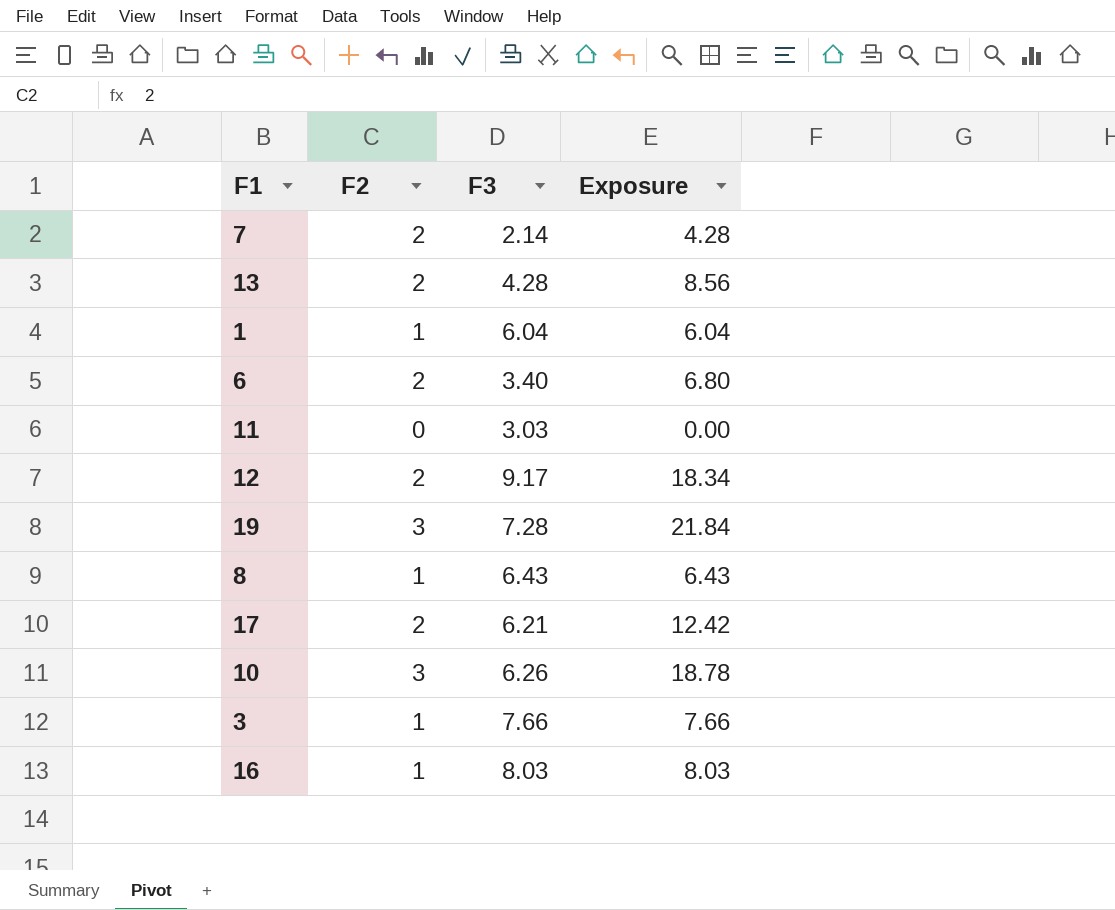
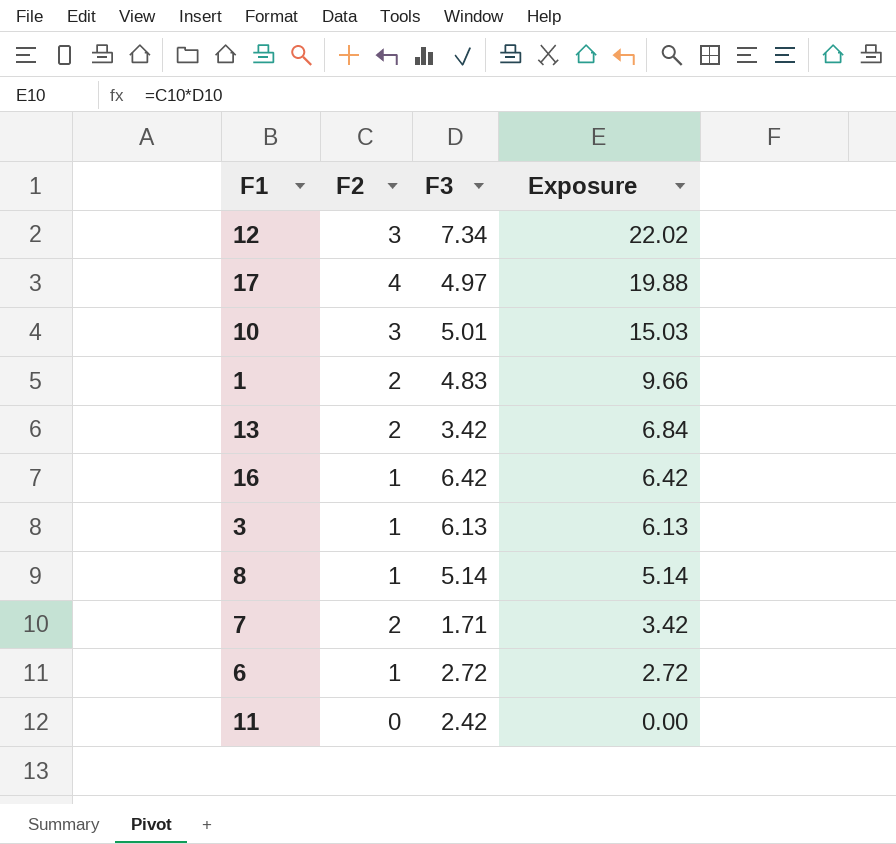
row order: none -> Exposure descending
row 19: 3 | 7.28 | 21.84 -> none
12 | F2: 2 -> 3
12 | F3: 9.17 -> 7.34
12 | Exposure: 18.34 -> 22.02
17 | F2: 2 -> 4
17 | F3: 6.21 -> 4.97
17 | Exposure: 12.42 -> 19.88
10 | F3: 6.26 -> 5.01
10 | Exposure: 18.78 -> 15.03
1 | F2: 1 -> 2
1 | F3: 6.04 -> 4.83
1 | Exposure: 6.04 -> 9.66
13 | F3: 4.28 -> 3.42
13 | Exposure: 8.56 -> 6.84
16 | F3: 8.03 -> 6.42
16 | Exposure: 8.03 -> 6.42
3 | F3: 7.66 -> 6.13
3 | Exposure: 7.66 -> 6.13
8 | F3: 6.43 -> 5.14
8 | Exposure: 6.43 -> 5.14
7 | F3: 2.14 -> 1.71
7 | Exposure: 4.28 -> 3.42
6 | F2: 2 -> 1
6 | F3: 3.40 -> 2.72
6 | Exposure: 6.80 -> 2.72
11 | F3: 3.03 -> 2.42

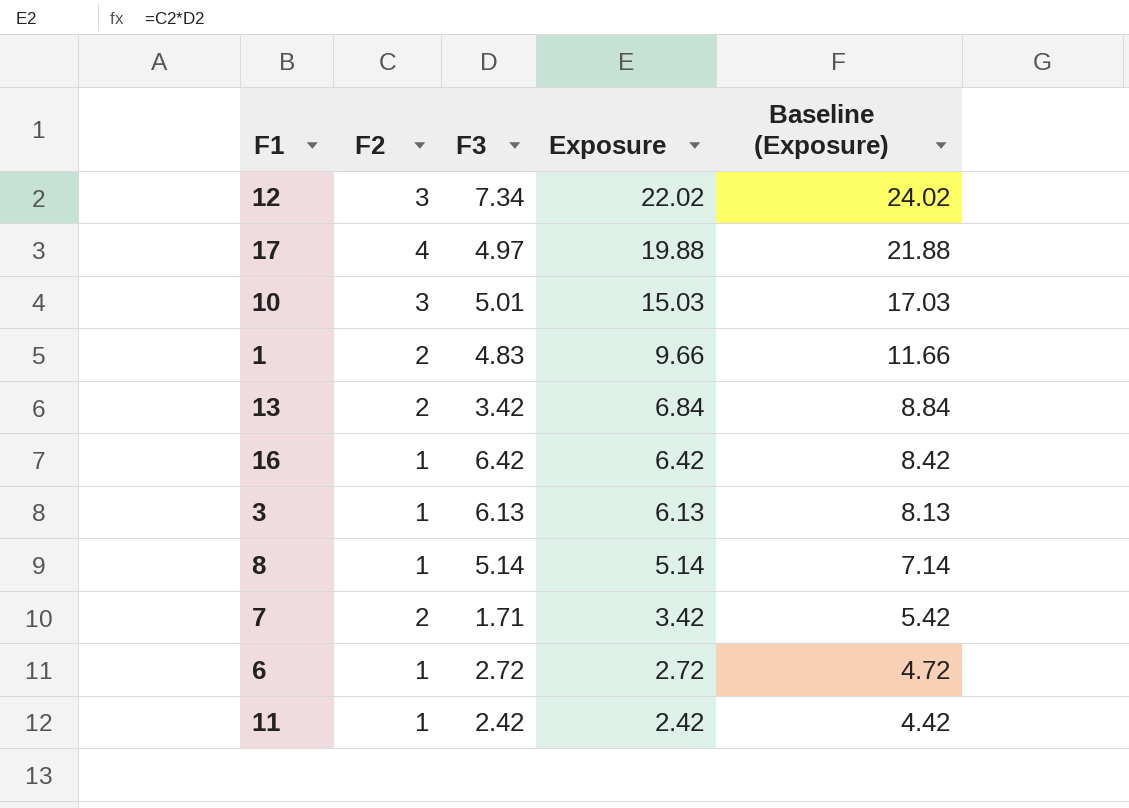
column Baseline (Exposure) | formula: none -> [Exposure] + 2
11 | F2: 0 -> 1
11 | Exposure: 0.00 -> 2.42

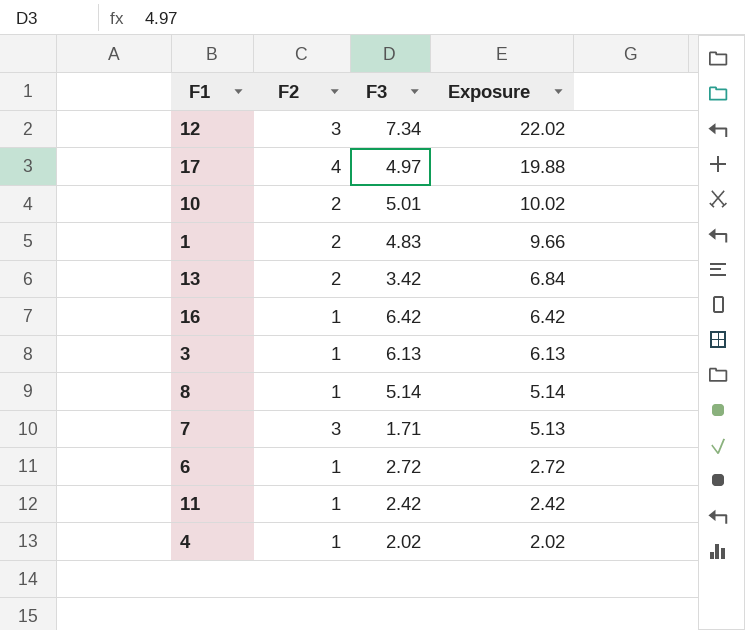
column Baseline (Exposure) | formula: [Exposure] + 2 -> none
10 | F2: 3 -> 2
10 | Exposure: 15.03 -> 10.02
7 | F2: 2 -> 3
7 | Exposure: 3.42 -> 5.13
row 4: none -> 1 | 2.02 | 2.02

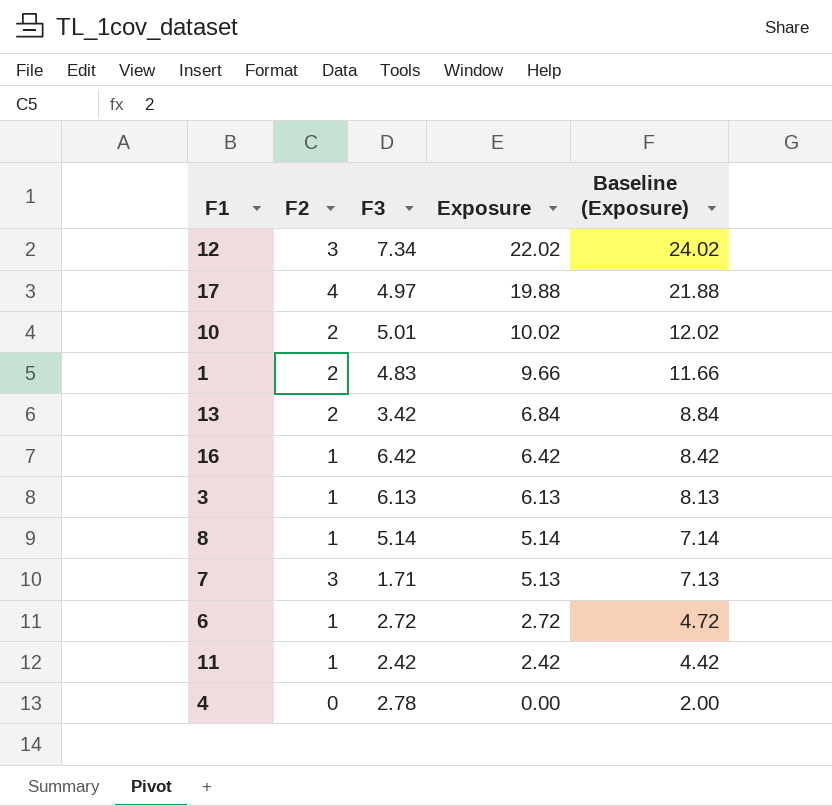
column Baseline (Exposure) | formula: none -> [Exposure] + 2
4 | F2: 1 -> 0
4 | F3: 2.02 -> 2.78
4 | Exposure: 2.02 -> 0.00

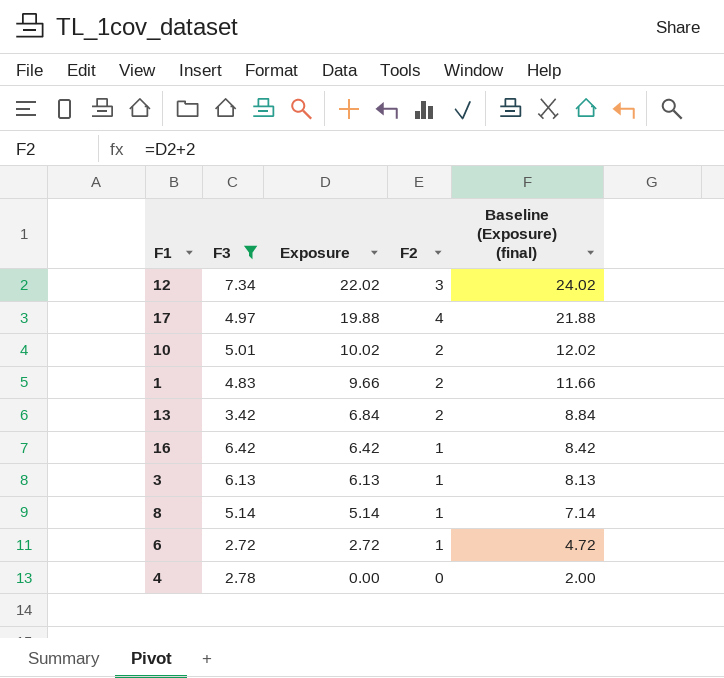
filter: none -> F3 >= 2.72
column F2 | position: 2 -> 4
column name: Baseline (Exposure) -> Baseline (Exposure) (final)

